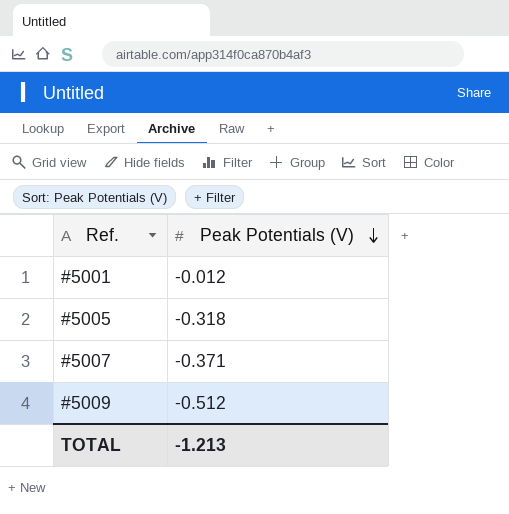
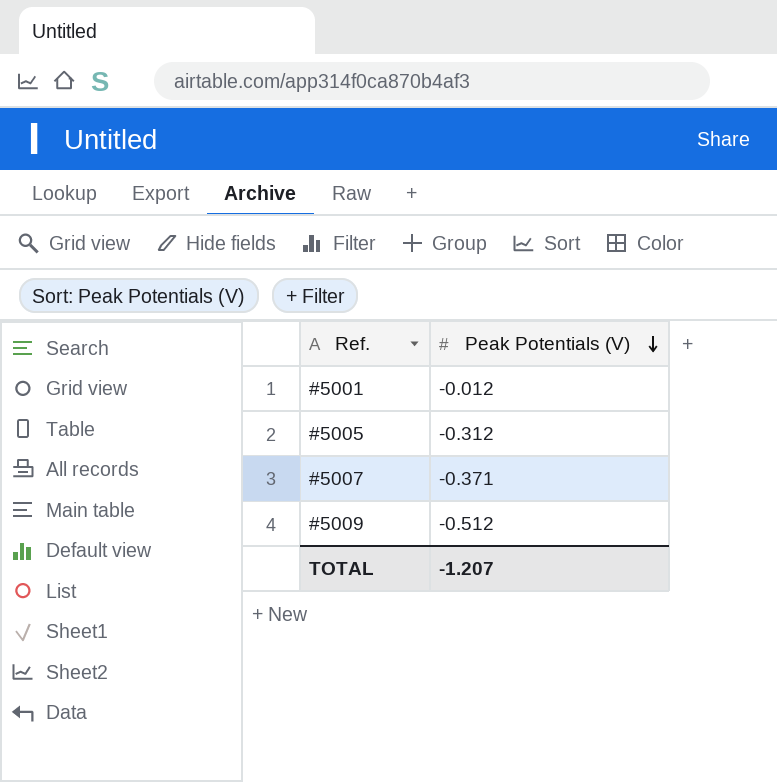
#5005 | Peak Potentials (V): -0.318 -> -0.312
TOTAL | Peak Potentials (V): -1.213 -> -1.207

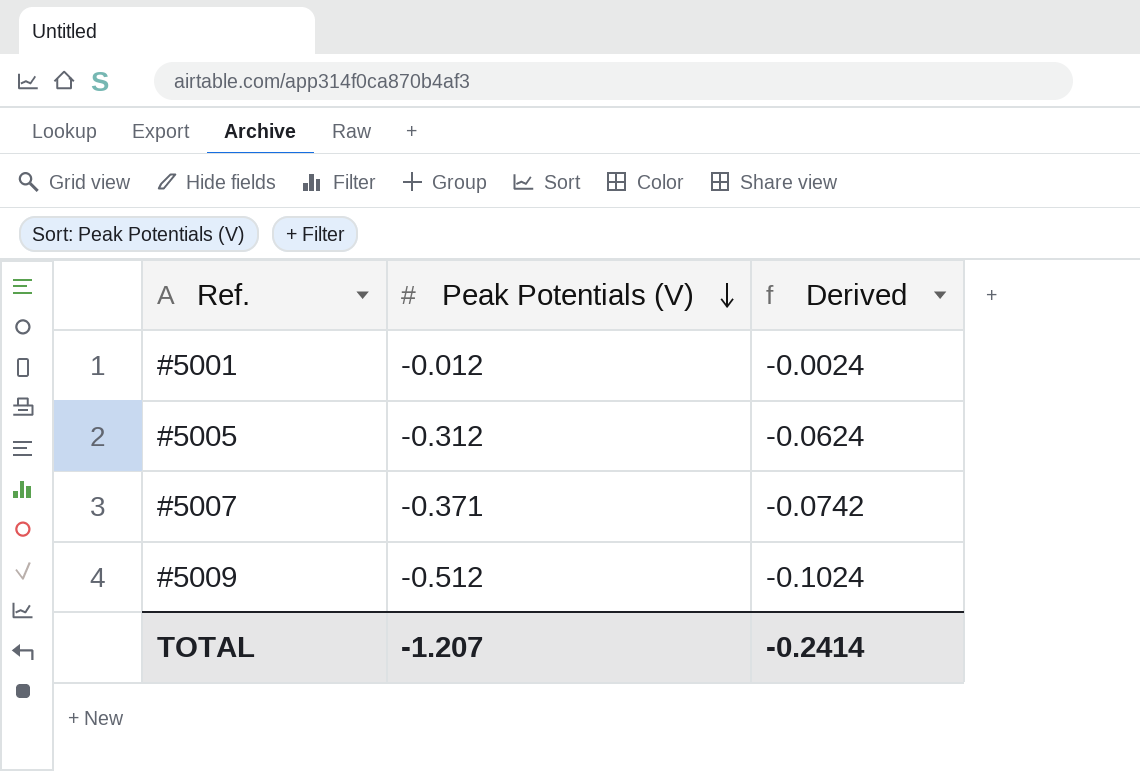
column Derived | formula: none -> [Peak Potentials (V)] * 0.2

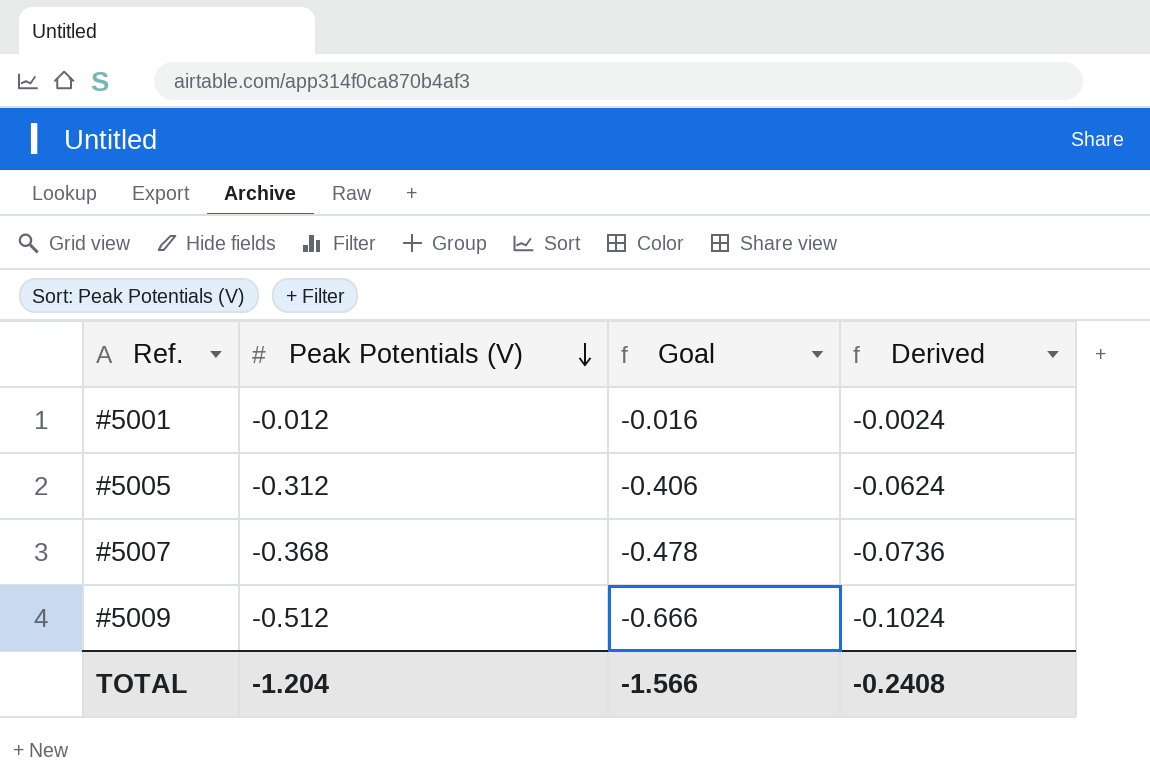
column Goal | formula: none -> [Peak Potentials (V)] * 1.3
#5007 | Peak Potentials (V): -0.371 -> -0.368
#5007 | Derived: -0.0742 -> -0.0736
TOTAL | Peak Potentials (V): -1.207 -> -1.204
TOTAL | Derived: -0.2414 -> -0.2408

